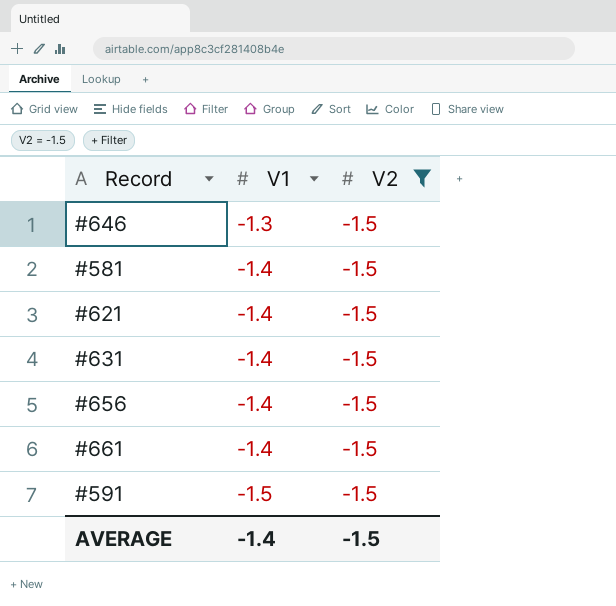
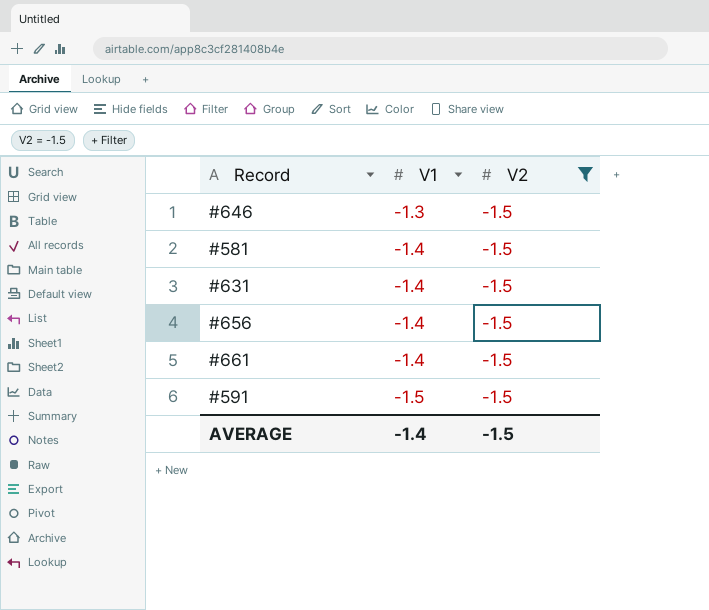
row #621: -1.4 | -1.5 -> none

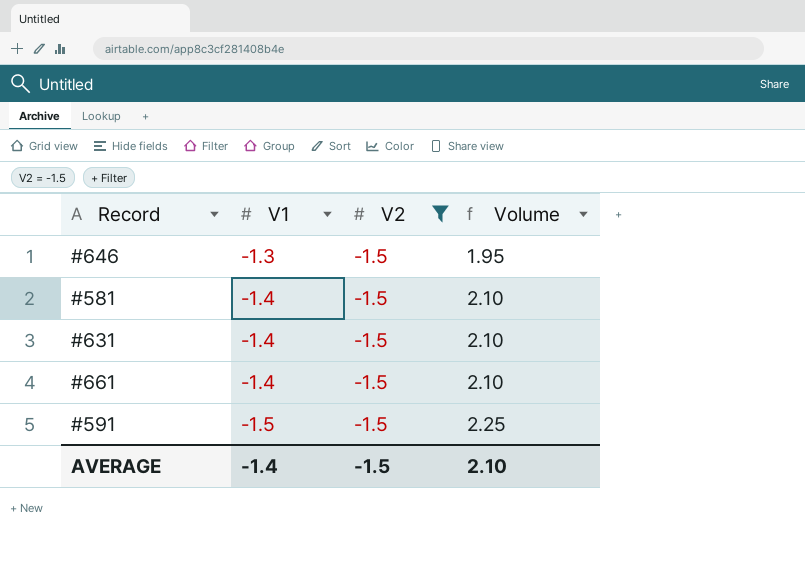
column Volume | formula: none -> [V1] * [V2]
row #656: -1.4 | -1.5 -> none

